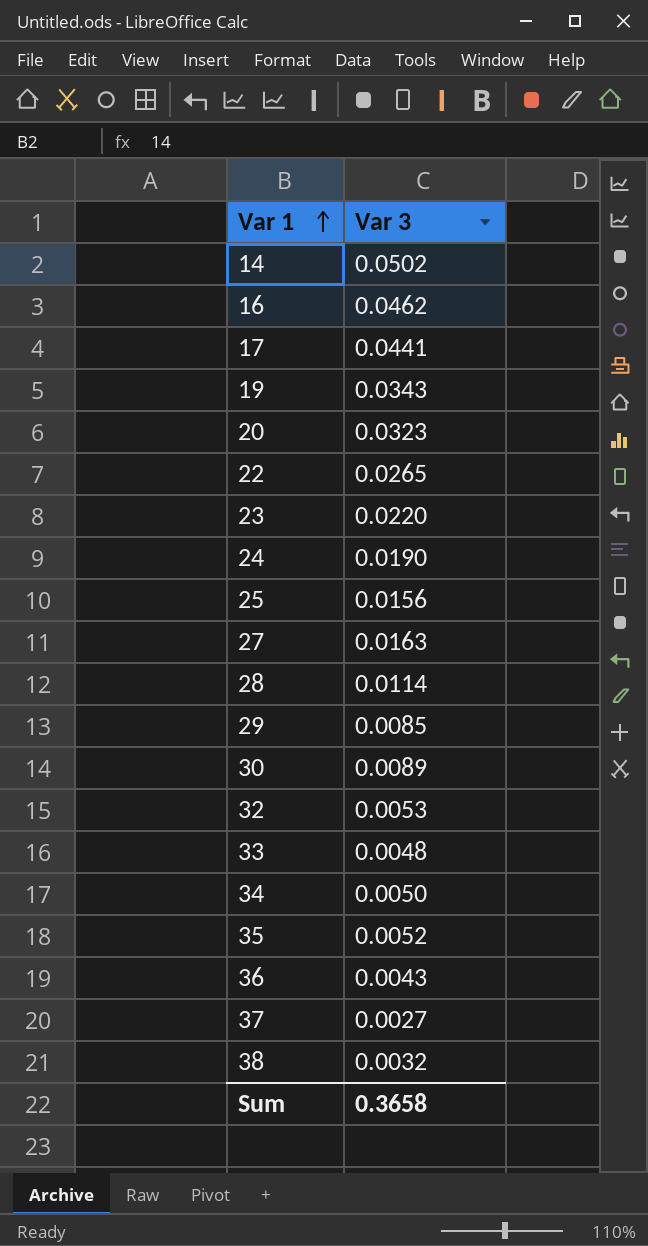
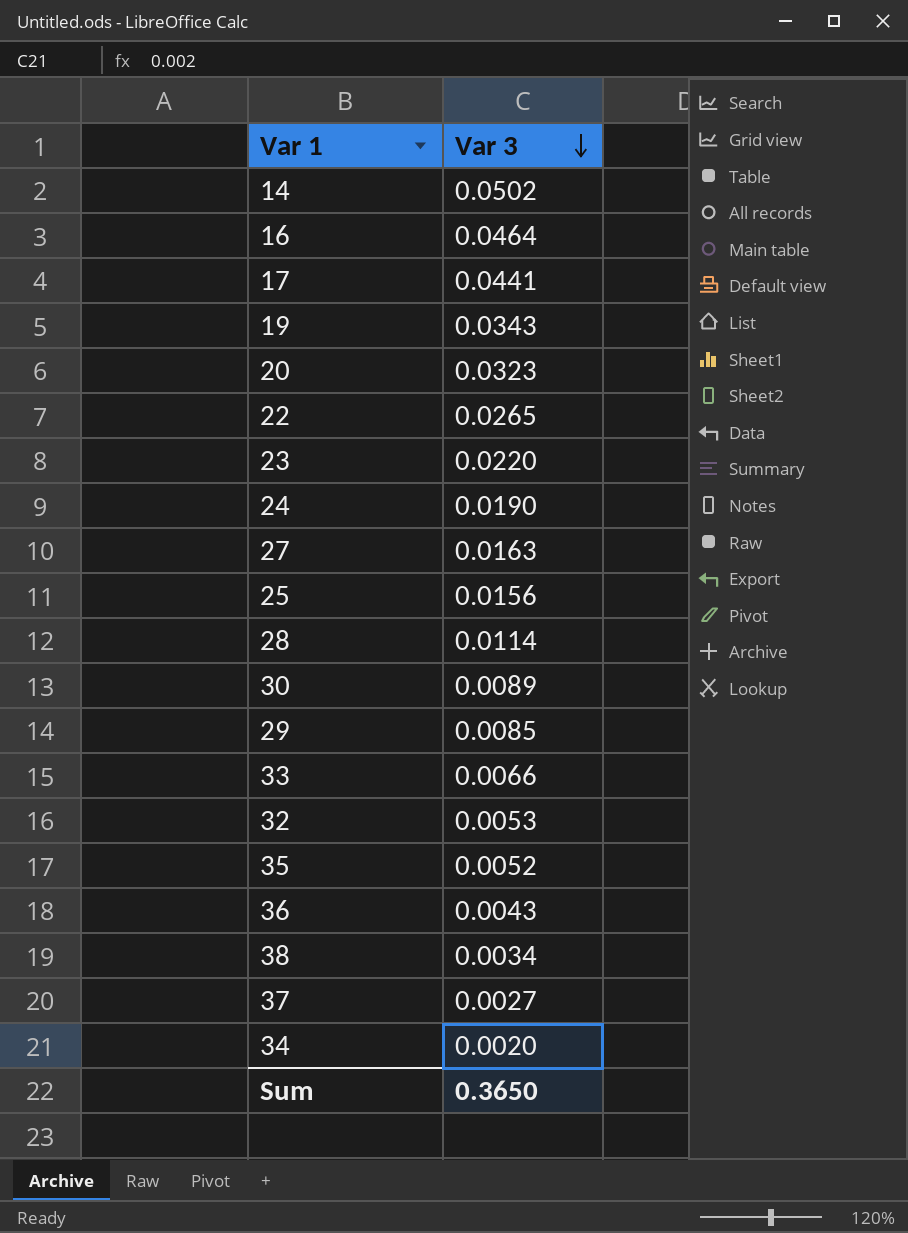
row order: Var 1 ascending -> Var 3 descending
16 | Var 3: 0.0462 -> 0.0464
33 | Var 3: 0.0048 -> 0.0066
38 | Var 3: 0.0032 -> 0.0034
34 | Var 3: 0.0050 -> 0.0020
Sum | Var 3: 0.3658 -> 0.3650

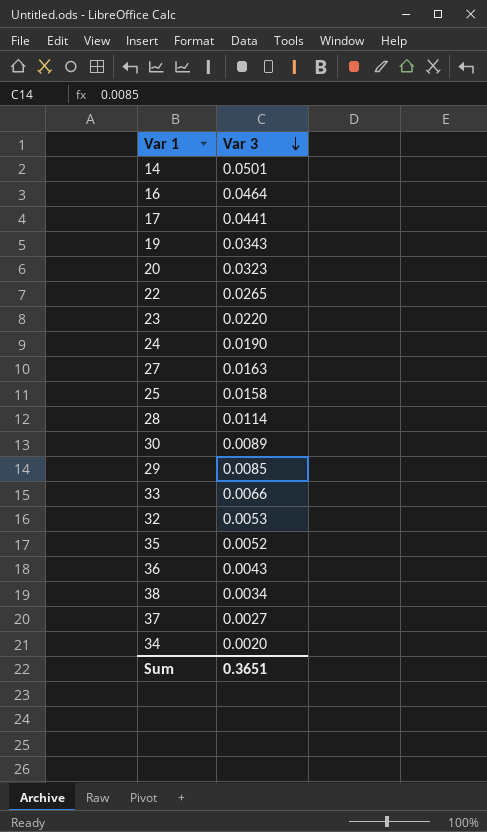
14 | Var 3: 0.0502 -> 0.0501
25 | Var 3: 0.0156 -> 0.0158
Sum | Var 3: 0.3650 -> 0.3651

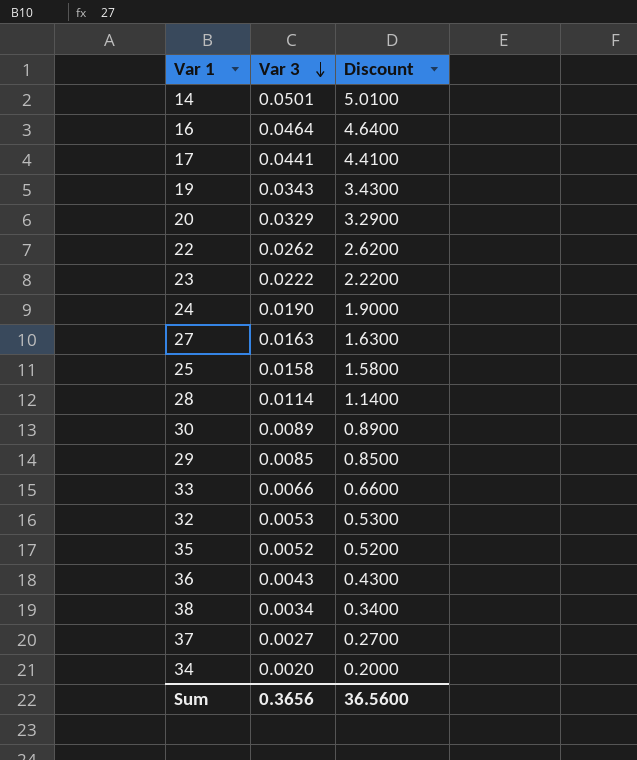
column Discount | formula: none -> [Var 3] * 100
20 | Var 3: 0.0323 -> 0.0329
22 | Var 3: 0.0265 -> 0.0262
23 | Var 3: 0.0220 -> 0.0222
Sum | Var 3: 0.3651 -> 0.3656

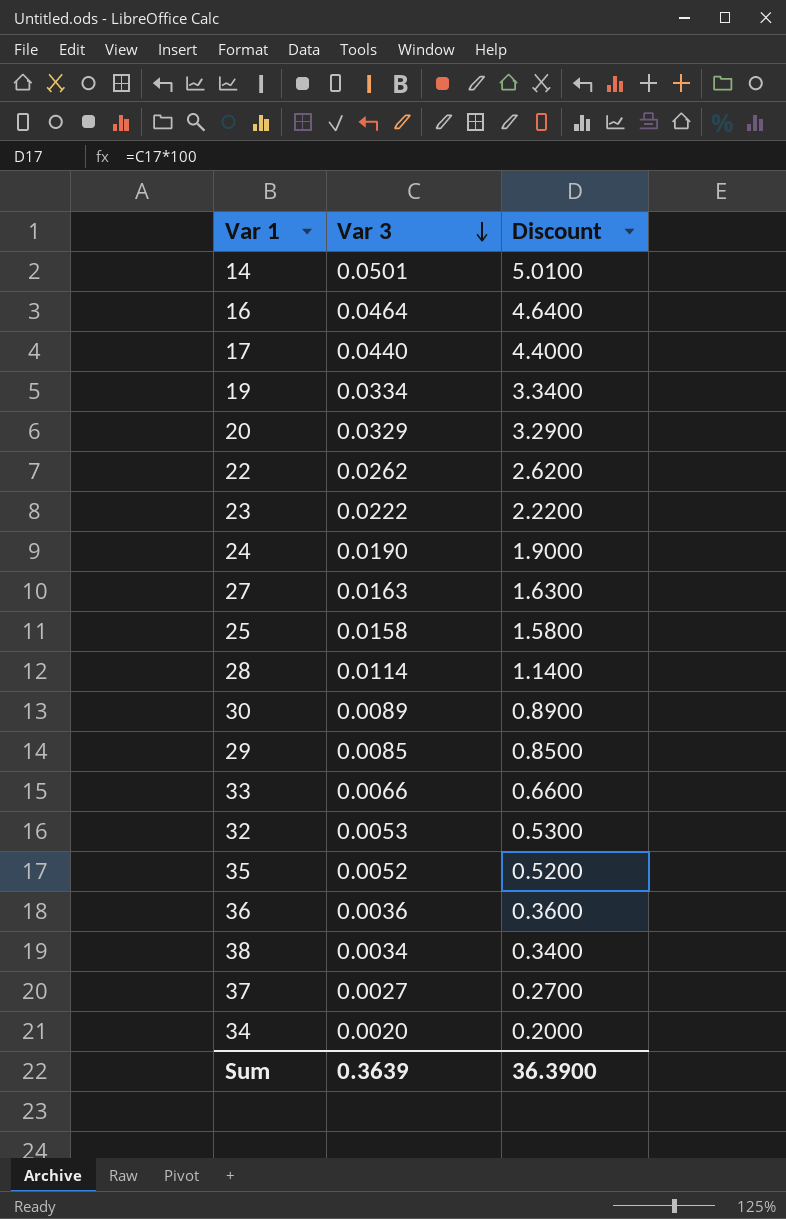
17 | Var 3: 0.0441 -> 0.0440
17 | Discount: 4.4100 -> 4.4000
19 | Var 3: 0.0343 -> 0.0334
19 | Discount: 3.4300 -> 3.3400
36 | Var 3: 0.0043 -> 0.0036
36 | Discount: 0.4300 -> 0.3600
Sum | Var 3: 0.3656 -> 0.3639
Sum | Discount: 36.5600 -> 36.3900

